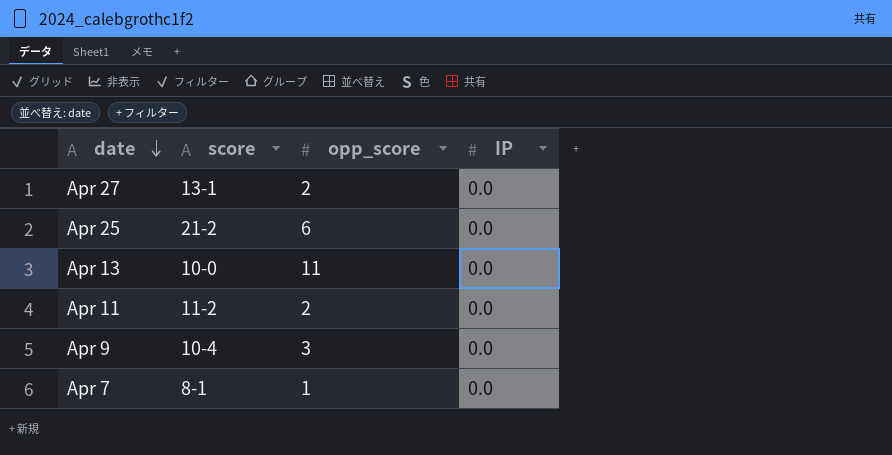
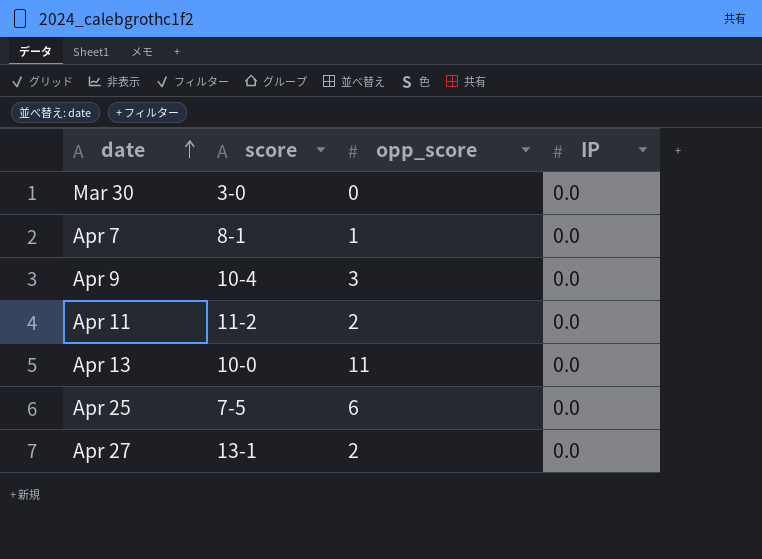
row order: date descending -> date ascending
row Mar 30: none -> 3-0 | 0 | 0.0
Apr 25 | score: 21-2 -> 7-5

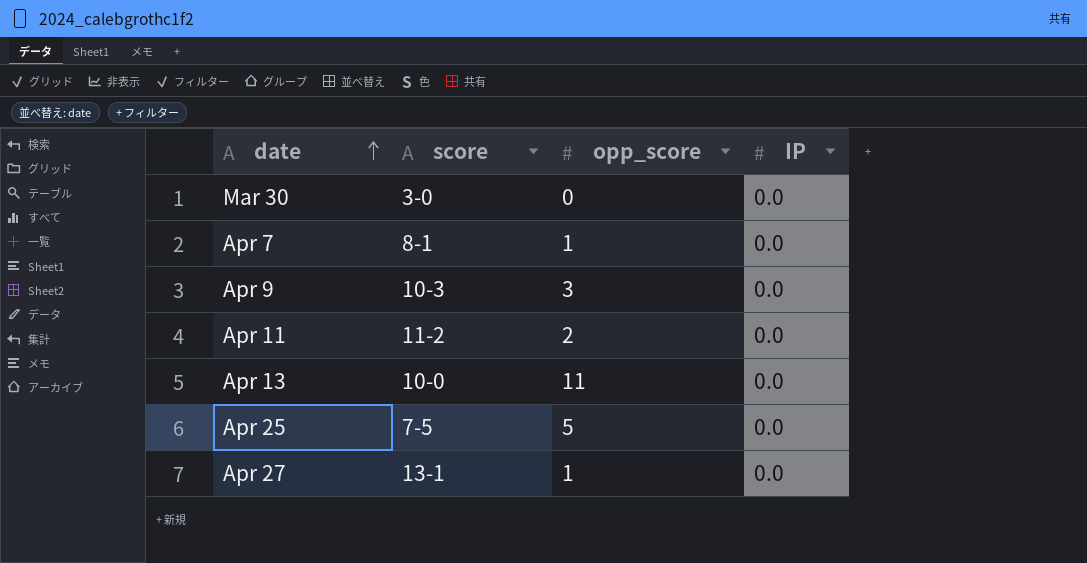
Apr 9 | score: 10-4 -> 10-3
Apr 25 | opp_score: 6 -> 5
Apr 27 | opp_score: 2 -> 1

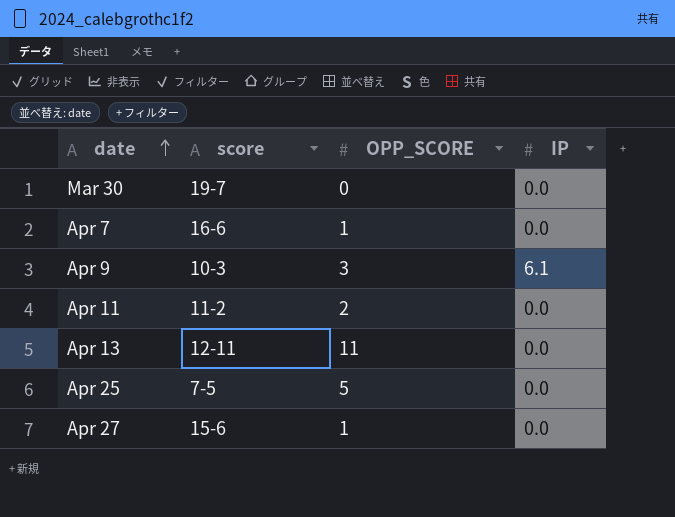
column name: opp_score -> OPP_SCORE
Mar 30 | score: 3-0 -> 19-7
Apr 7 | score: 8-1 -> 16-6
Apr 9 | IP: 0.0 -> 6.1
Apr 13 | score: 10-0 -> 12-11
Apr 27 | score: 13-1 -> 15-6

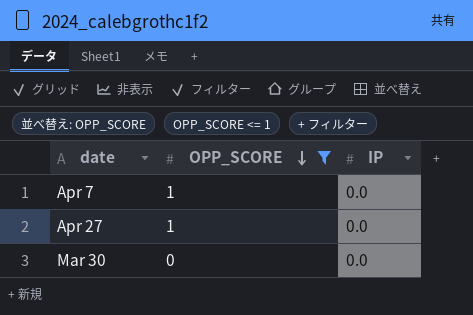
filter: none -> OPP_SCORE <= 1
row order: date ascending -> OPP_SCORE descending
column score | position: 2 -> none

